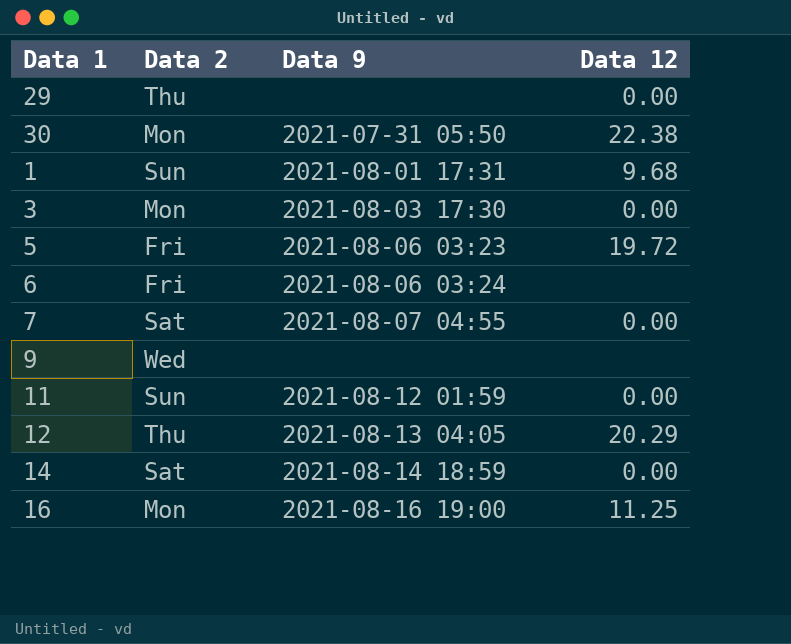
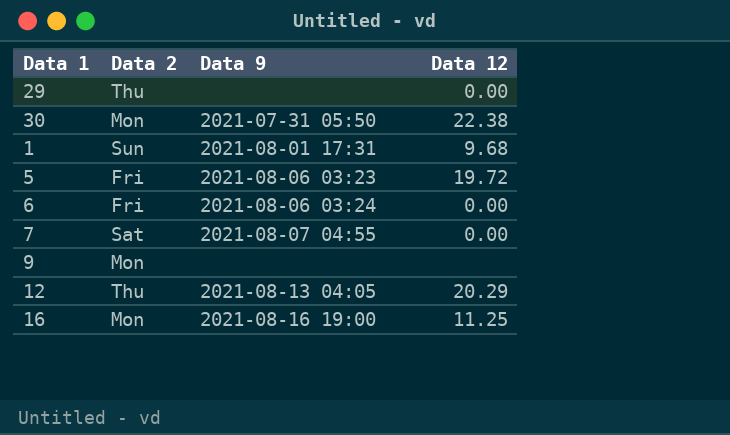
row 3: Mon | 2021-08-03 17:30 | 0.00 -> none
row 11: Sun | 2021-08-12 01:59 | 0.00 -> none
row 14: Sat | 2021-08-14 18:59 | 0.00 -> none
6 | Data 12: none -> 0.00
9 | Data 2: Wed -> Mon

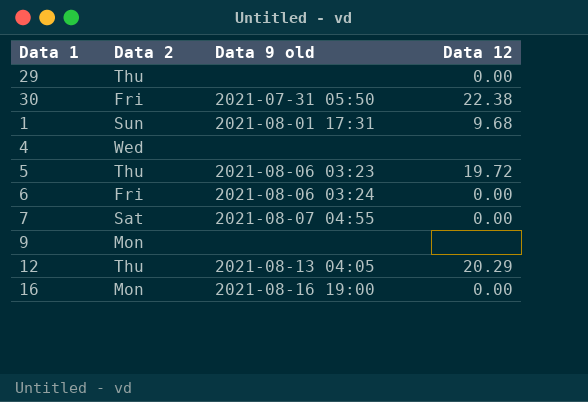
column name: Data 9 -> Data 9 old
30 | Data 2: Mon -> Fri
row 4: none -> Wed | none | none
5 | Data 2: Fri -> Thu
16 | Data 12: 11.25 -> 0.00

